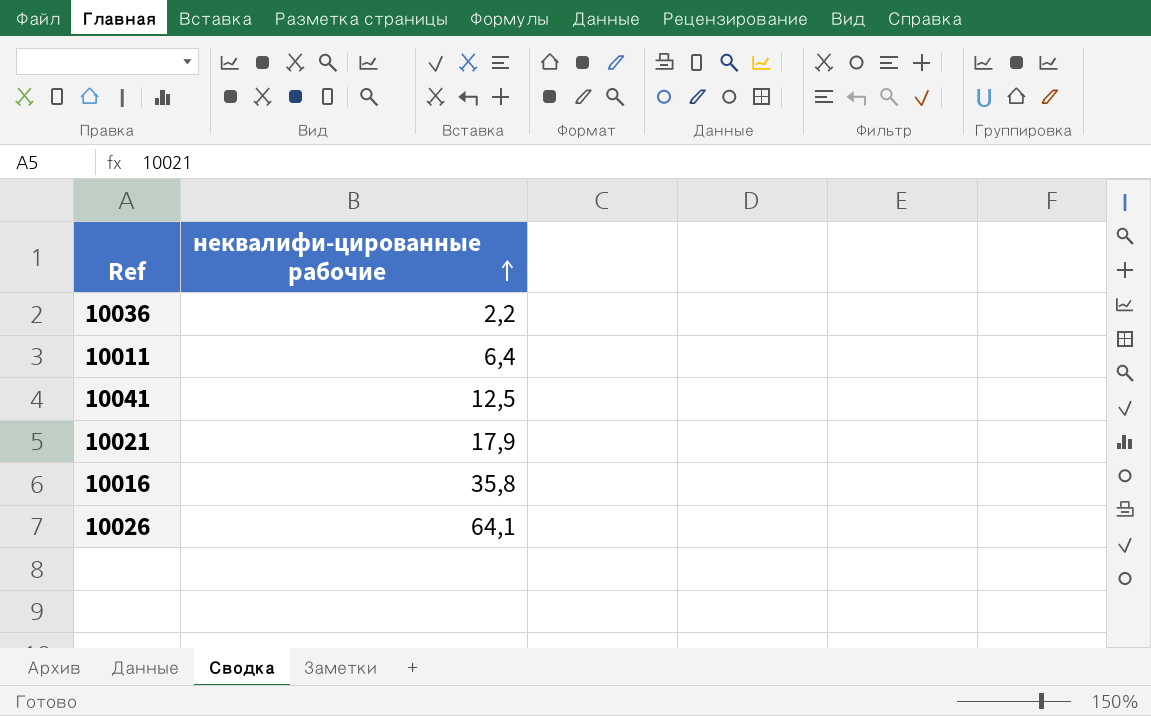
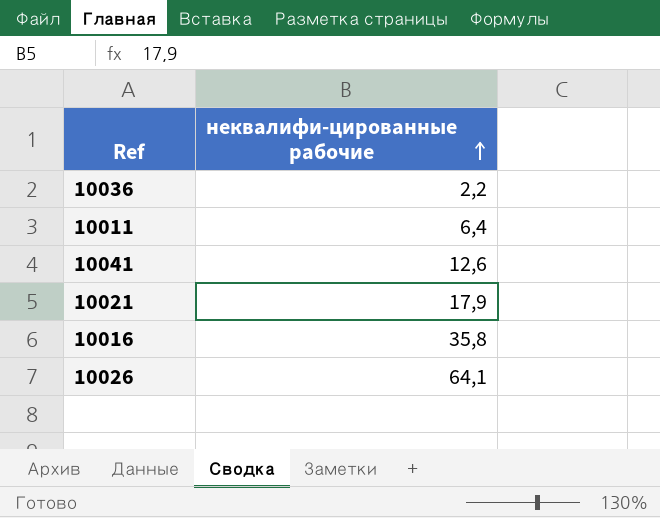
10041 | неквалифи-цированные рабочие: 12,5 -> 12,6

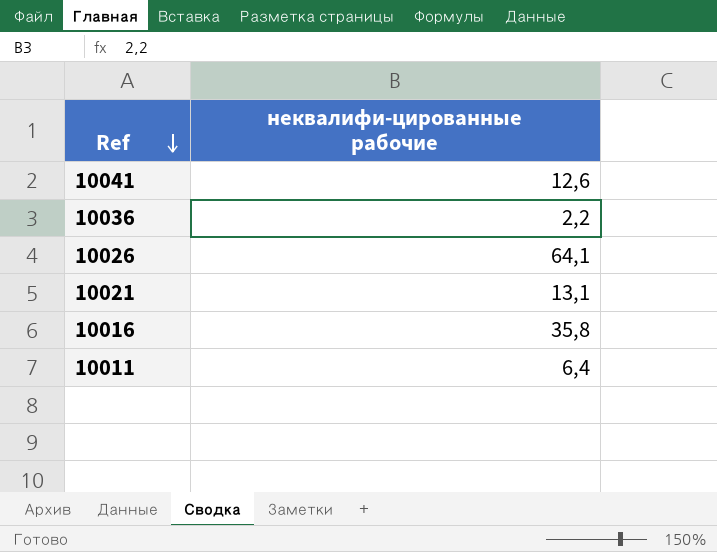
row order: неквалифи-цированные рабочие ascending -> Ref descending
10021 | неквалифи-цированные рабочие: 17,9 -> 13,1

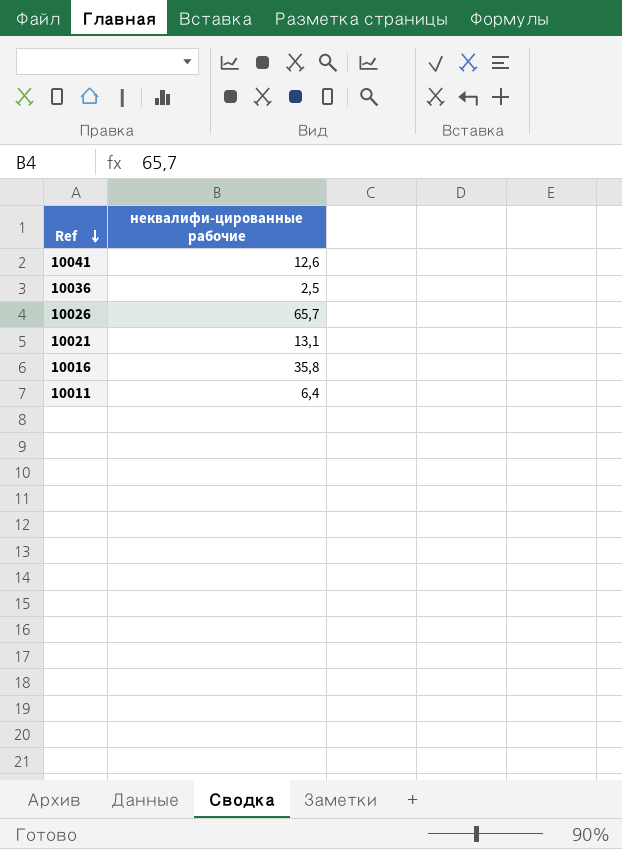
10036 | неквалифи-цированные рабочие: 2,2 -> 2,5
10026 | неквалифи-цированные рабочие: 64,1 -> 65,7

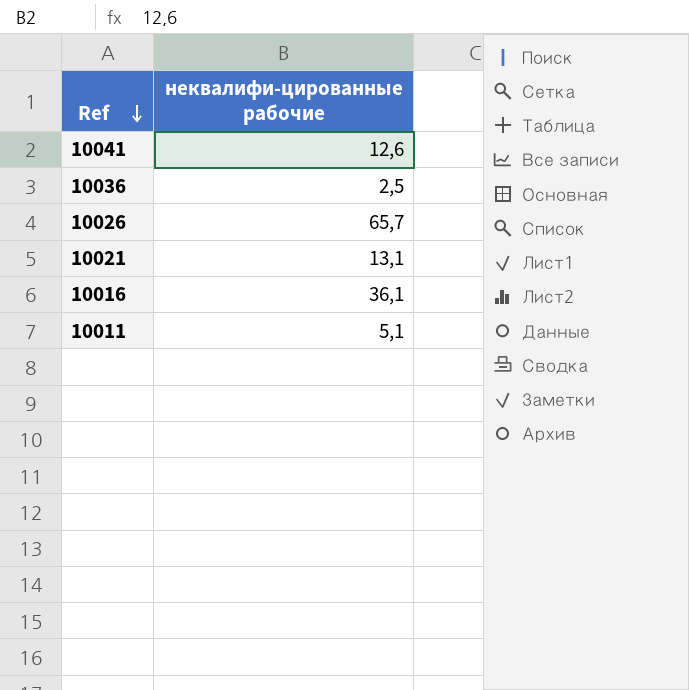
10016 | неквалифи-цированные рабочие: 35,8 -> 36,1
10011 | неквалифи-цированные рабочие: 6,4 -> 5,1

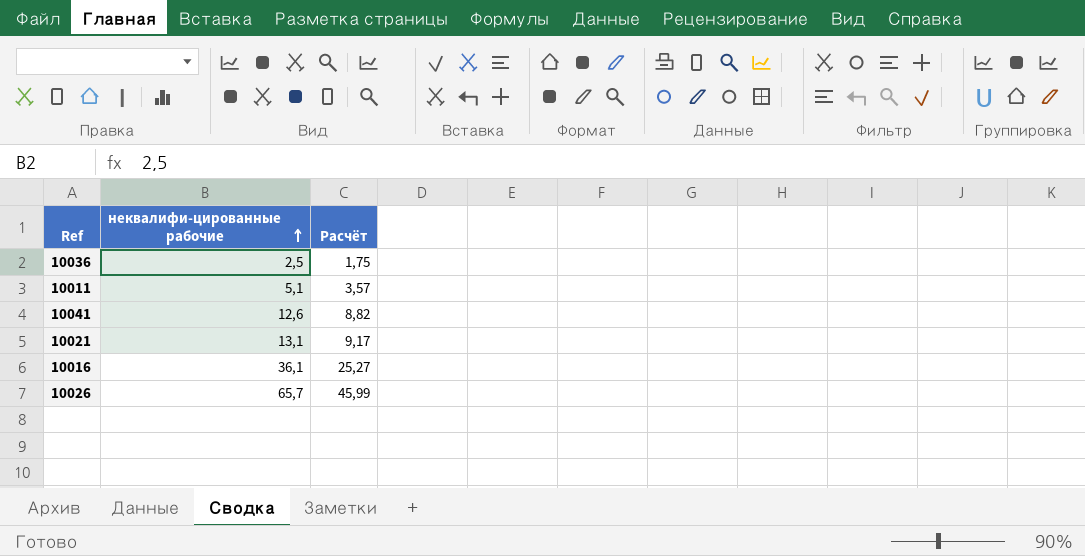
row order: Ref descending -> неквалифи-цированные рабочие ascending
column Расчёт | formula: none -> [неквалифи-цированные рабочие] * 0,7

